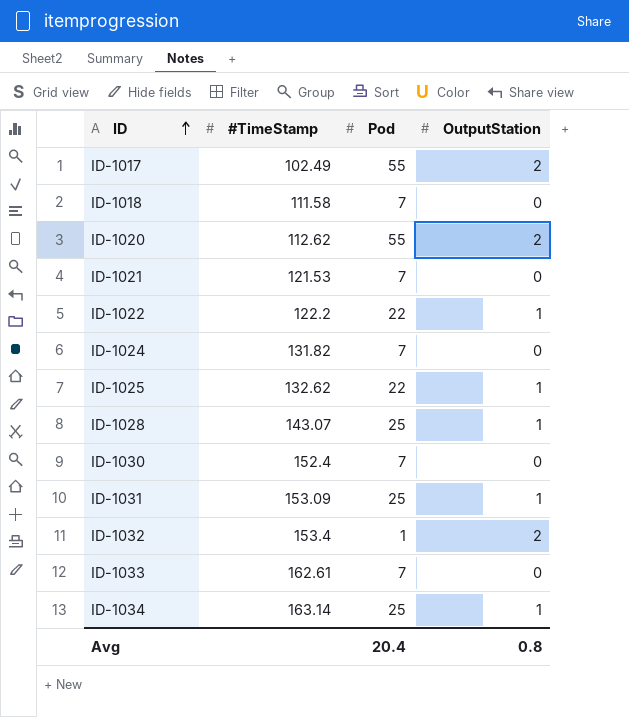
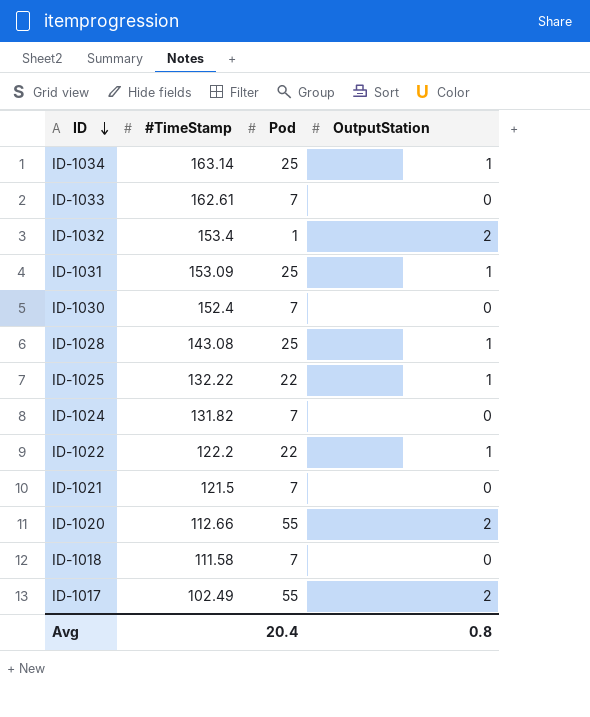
row order: ID ascending -> ID descending
ID-1028 | #TimeStamp: 143.07 -> 143.08
ID-1025 | #TimeStamp: 132.62 -> 132.22
ID-1021 | #TimeStamp: 121.53 -> 121.5
ID-1020 | #TimeStamp: 112.62 -> 112.66

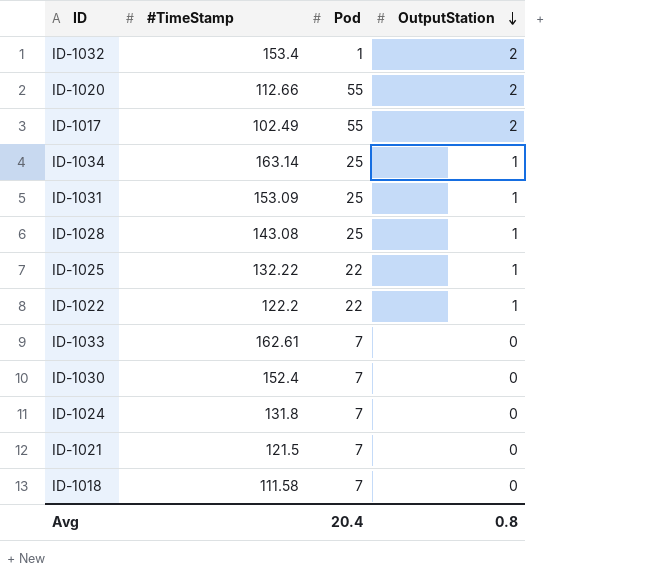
row order: ID descending -> OutputStation descending
ID-1024 | #TimeStamp: 131.82 -> 131.8

